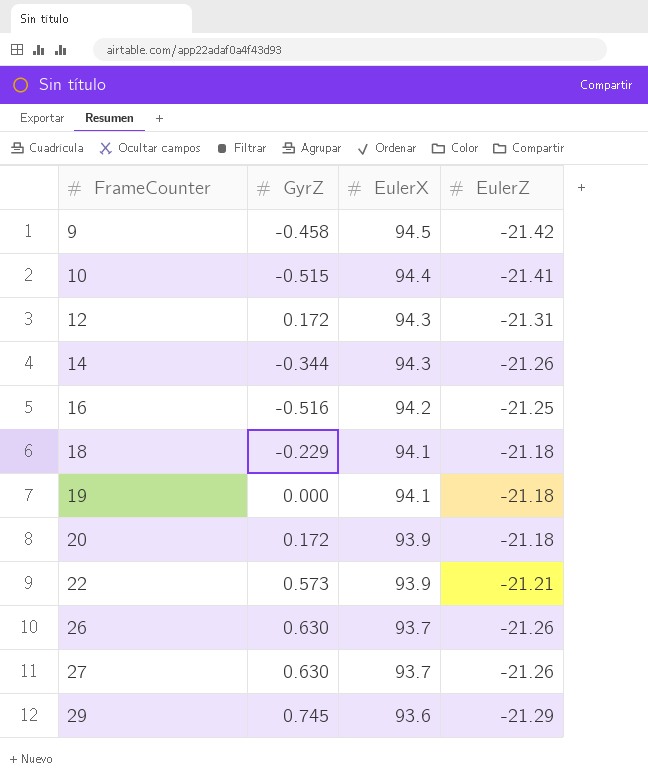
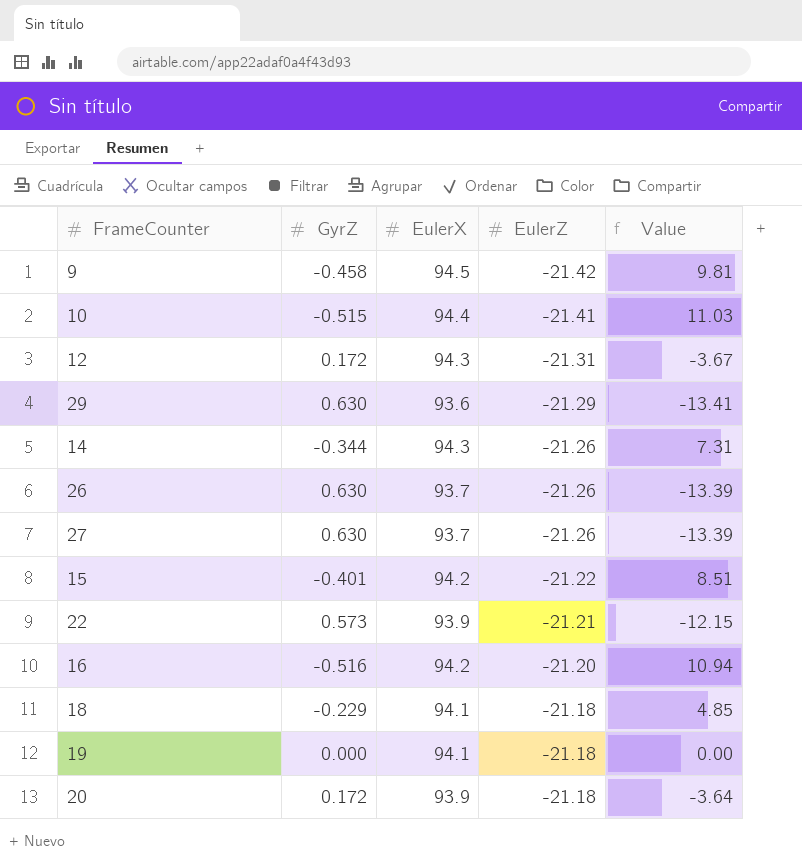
row order: FrameCounter ascending -> EulerZ ascending
column Value | formula: none -> [GyrZ] * [EulerZ]
29 | GyrZ: 0.745 -> 0.630
row 15: none -> -0.401 | 94.2 | -21.22 | 8.51
16 | EulerZ: -21.25 -> -21.20

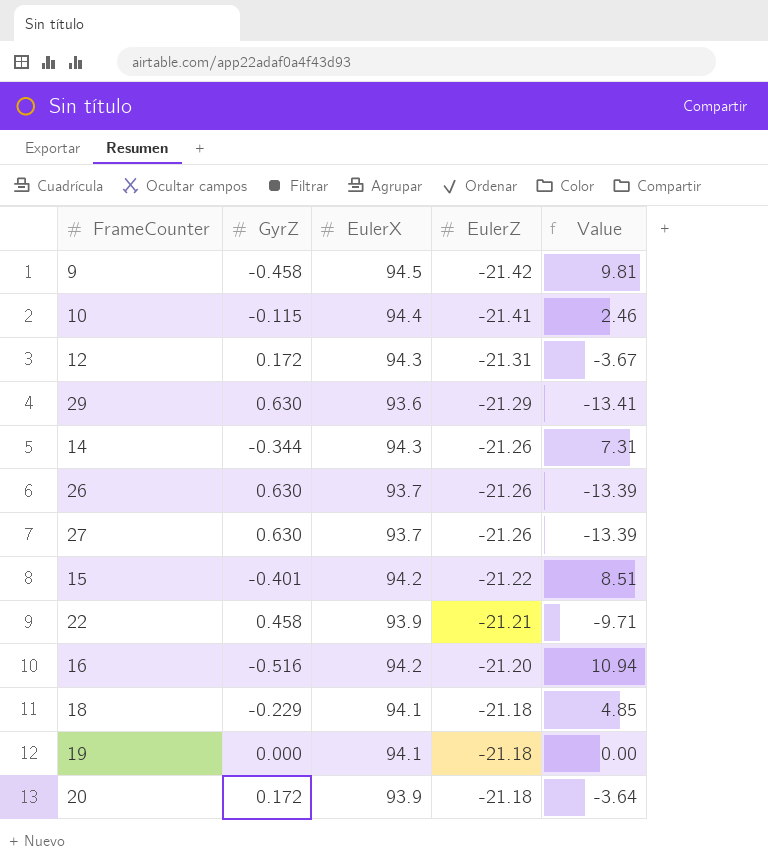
10 | GyrZ: -0.515 -> -0.115
10 | Value: 11.03 -> 2.46
22 | GyrZ: 0.573 -> 0.458
22 | Value: -12.15 -> -9.71

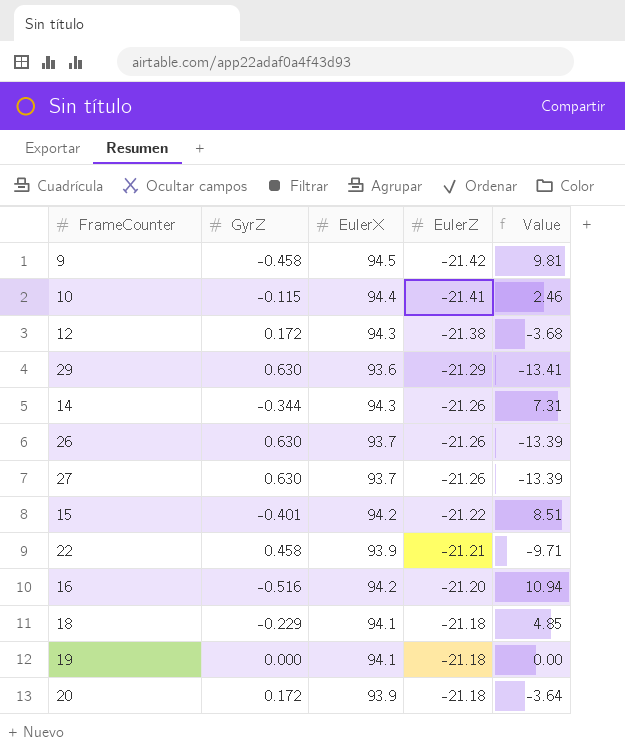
12 | EulerZ: -21.31 -> -21.38
12 | Value: -3.67 -> -3.68

